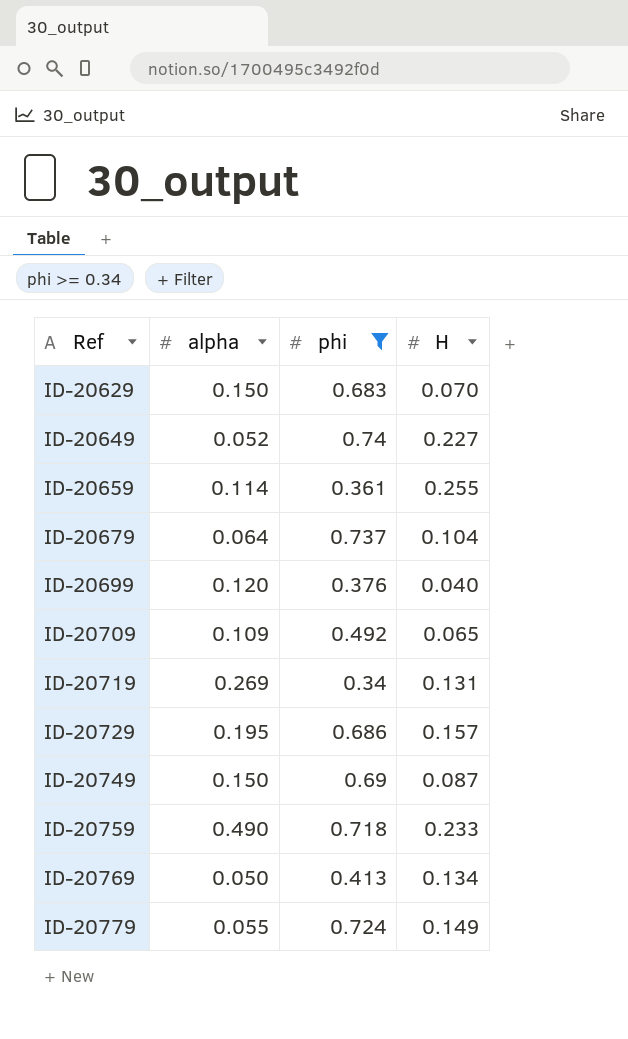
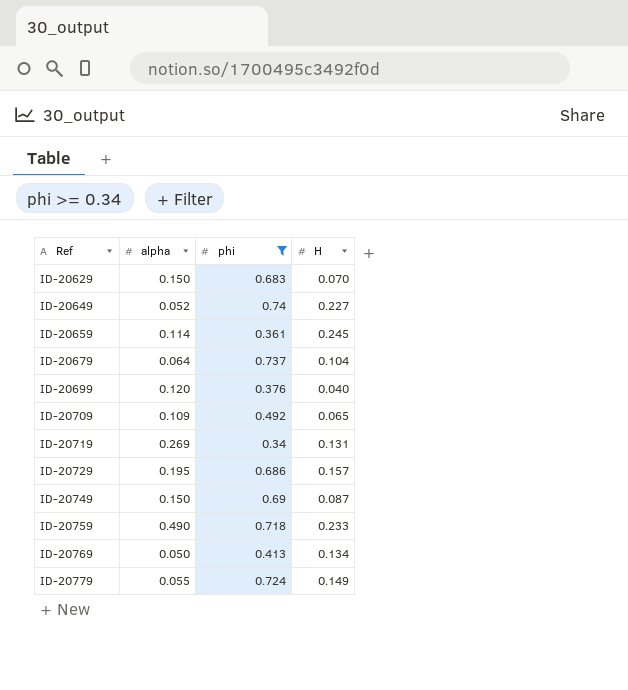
ID-20659 | H: 0.255 -> 0.245

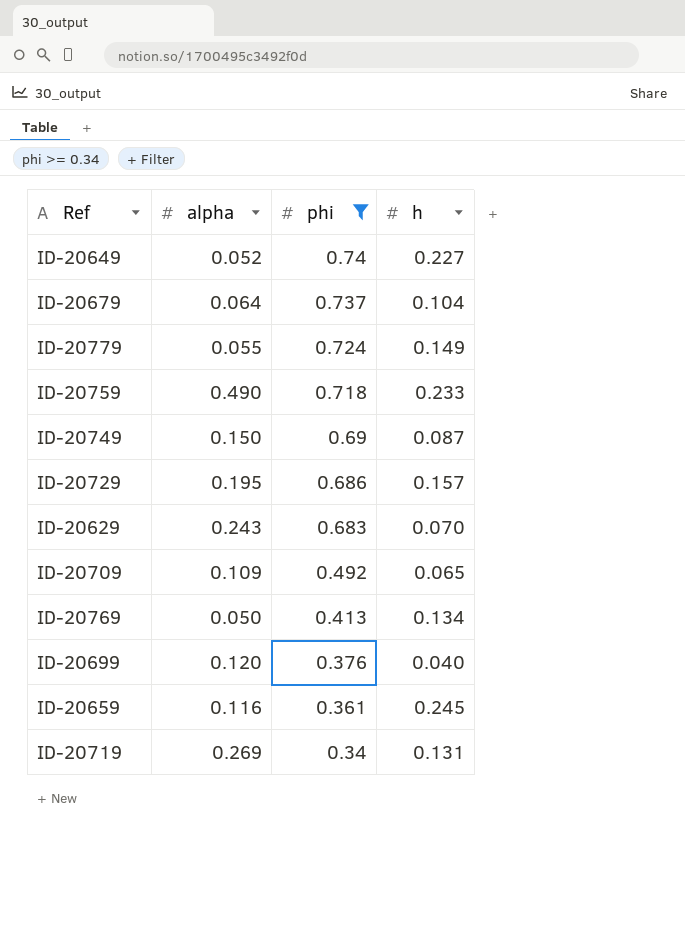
row order: Ref ascending -> phi descending
column name: H -> h
ID-20629 | alpha: 0.150 -> 0.243
ID-20659 | alpha: 0.114 -> 0.116

